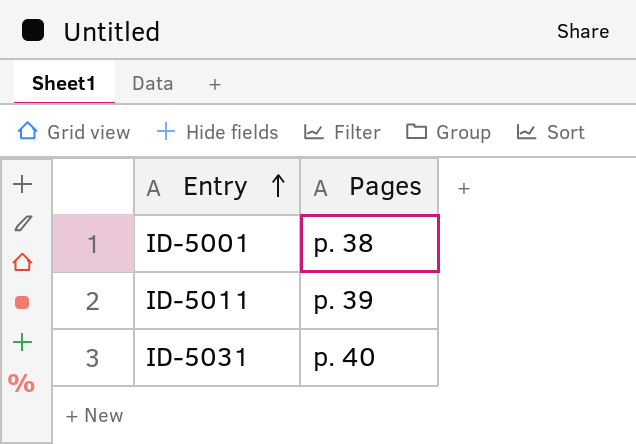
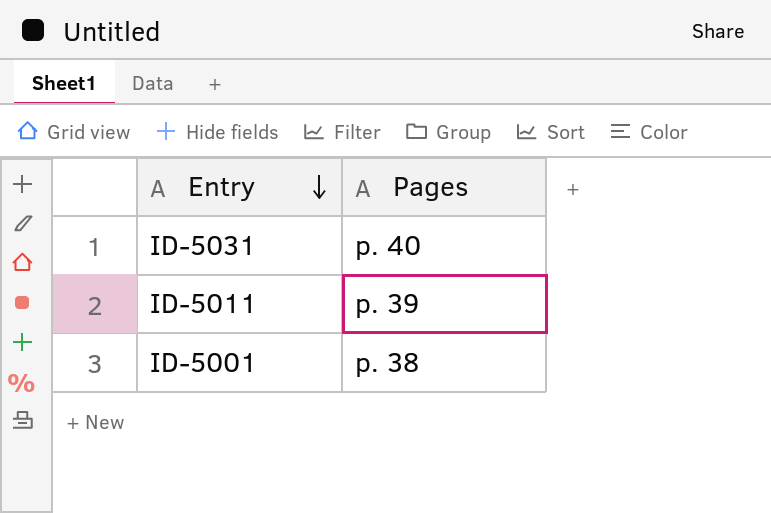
row order: Entry ascending -> Entry descending

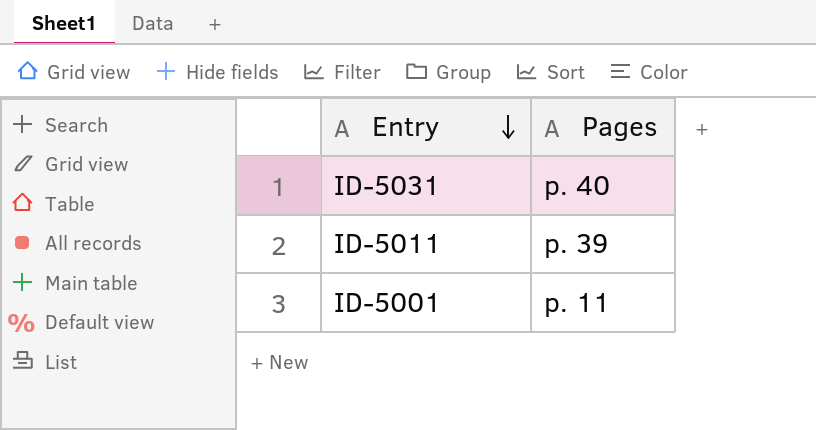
ID-5001 | Pages: p. 38 -> p. 11

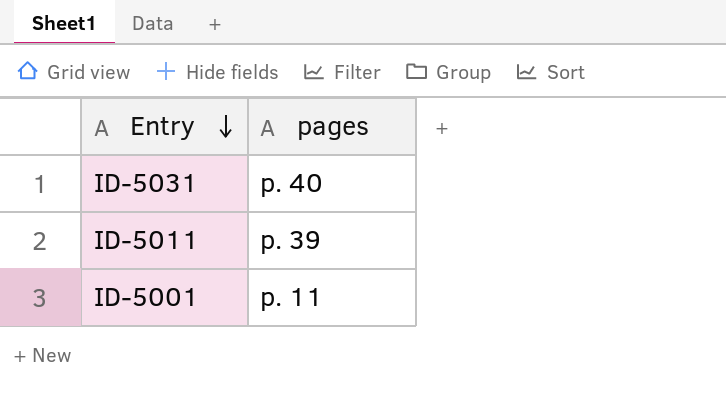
column name: Pages -> pages

